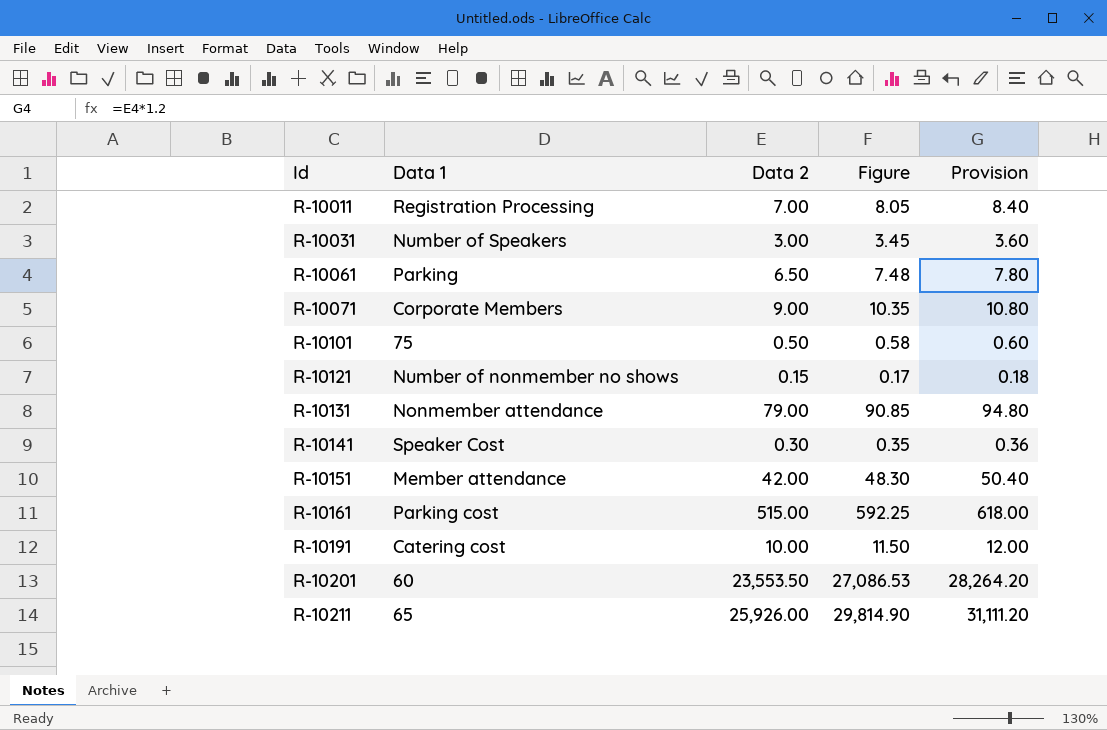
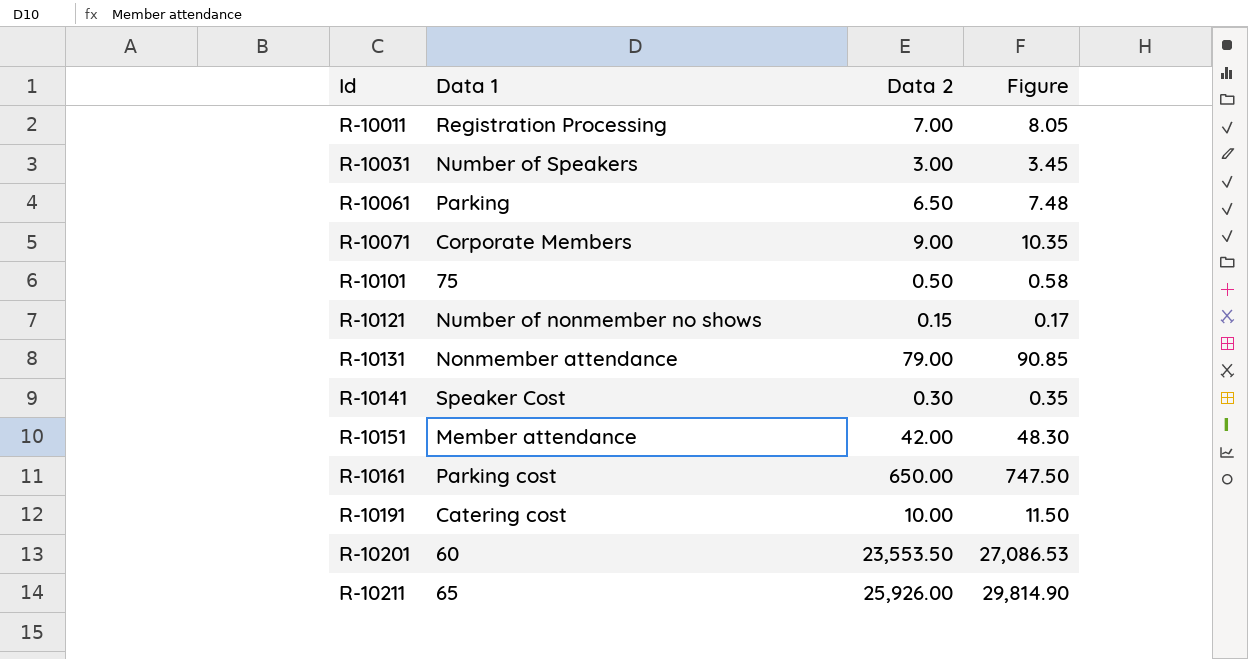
column Provision | formula: [Data 2] * 1.2 -> none
R-10161 | Data 2: 515.00 -> 650.00
R-10161 | Figure: 592.25 -> 747.50

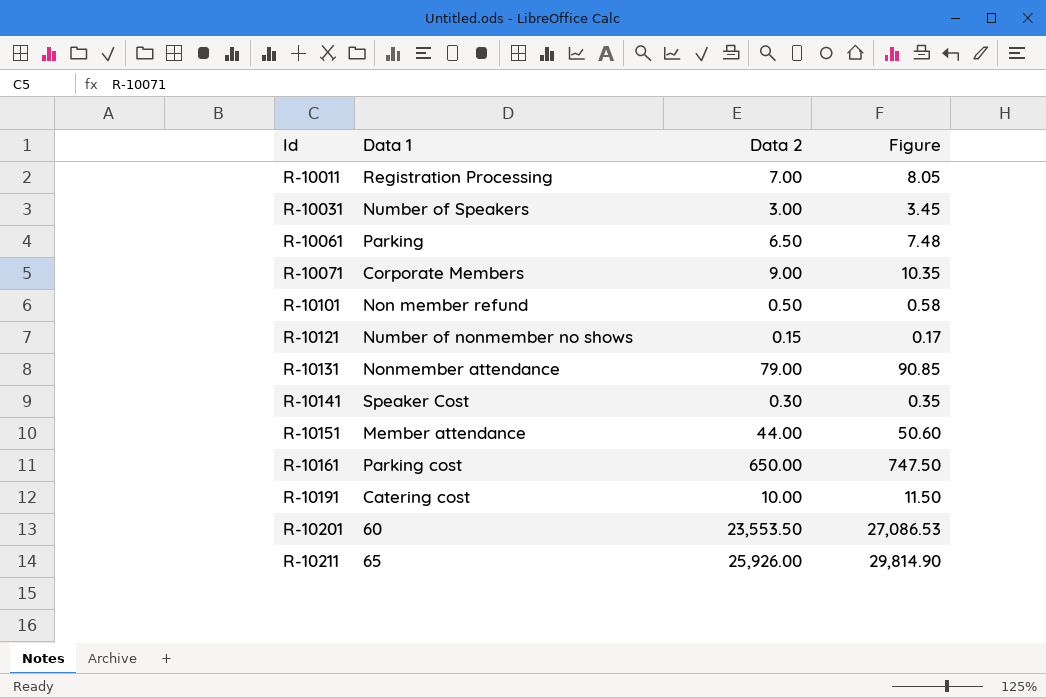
R-10101 | Data 1: 75 -> Non member refund
R-10151 | Data 2: 42.00 -> 44.00
R-10151 | Figure: 48.30 -> 50.60

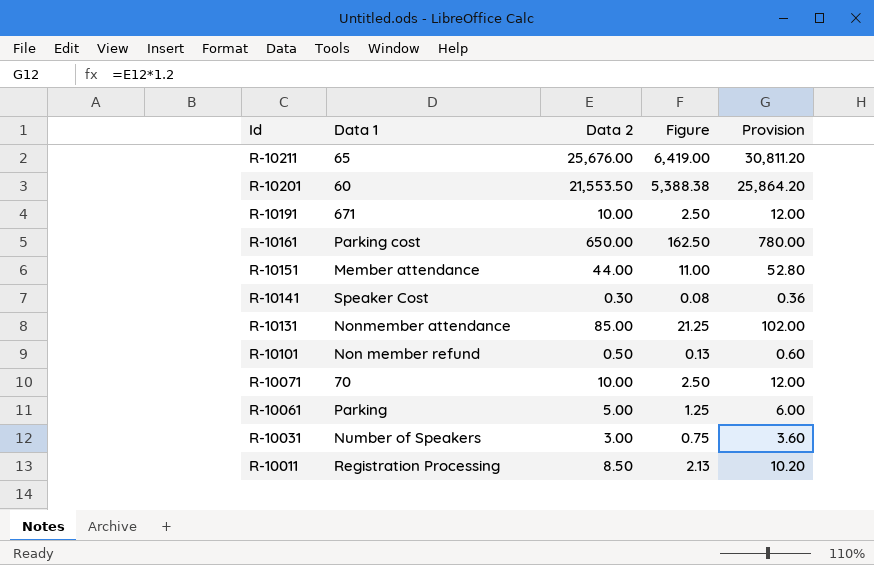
row order: Id ascending -> Id descending
column Figure | formula: [Data 2] * 1.15 -> [Data 2] * 0.25
column Provision | formula: none -> [Data 2] * 1.2
row R-10121: Number of nonmember no shows | 0.15 | 0.17 -> none
R-10211 | Data 2: 25,926.00 -> 25,676.00
R-10201 | Data 2: 23,553.50 -> 21,553.50
R-10191 | Data 1: Catering cost -> 671
R-10131 | Data 2: 79.00 -> 85.00
R-10071 | Data 1: Corporate Members -> 70
R-10071 | Data 2: 9.00 -> 10.00
R-10061 | Data 2: 6.50 -> 5.00
R-10011 | Data 2: 7.00 -> 8.50

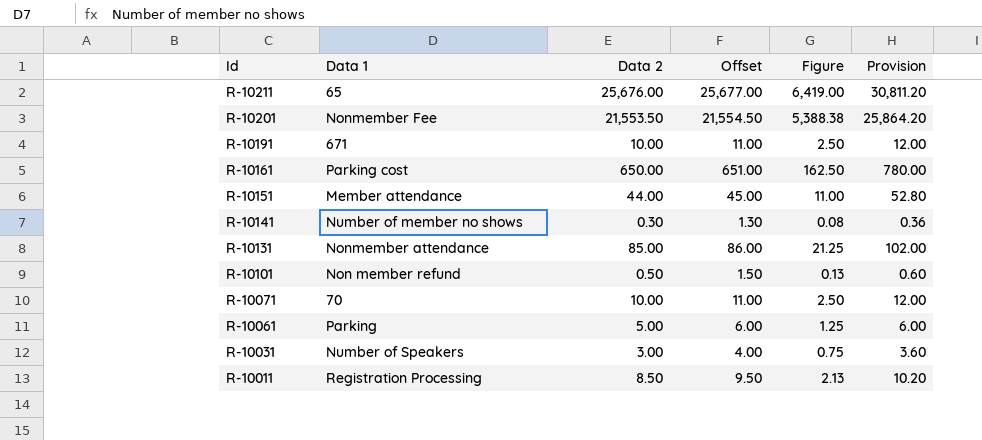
column Offset | formula: none -> [Data 2] + 1
R-10201 | Data 1: 60 -> Nonmember Fee
R-10141 | Data 1: Speaker Cost -> Number of member no shows

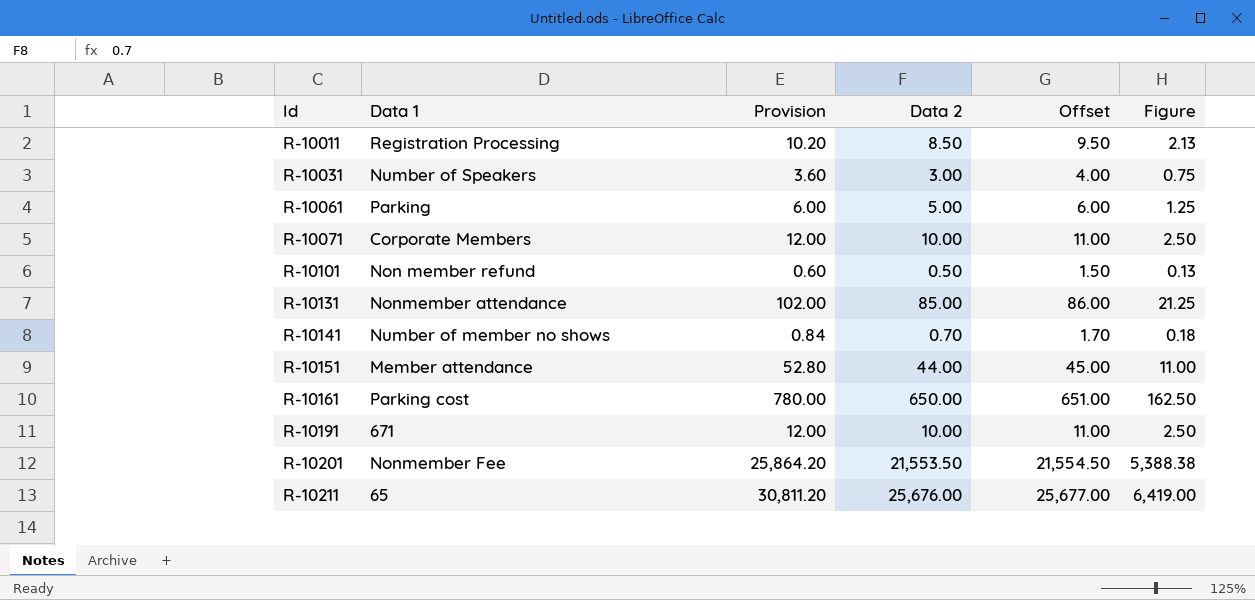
row order: Id descending -> Id ascending
column Provision | position: 6 -> 3
R-10071 | Data 1: 70 -> Corporate Members
R-10141 | Provision: 0.36 -> 0.84
R-10141 | Data 2: 0.30 -> 0.70
R-10141 | Offset: 1.30 -> 1.70
R-10141 | Figure: 0.08 -> 0.18

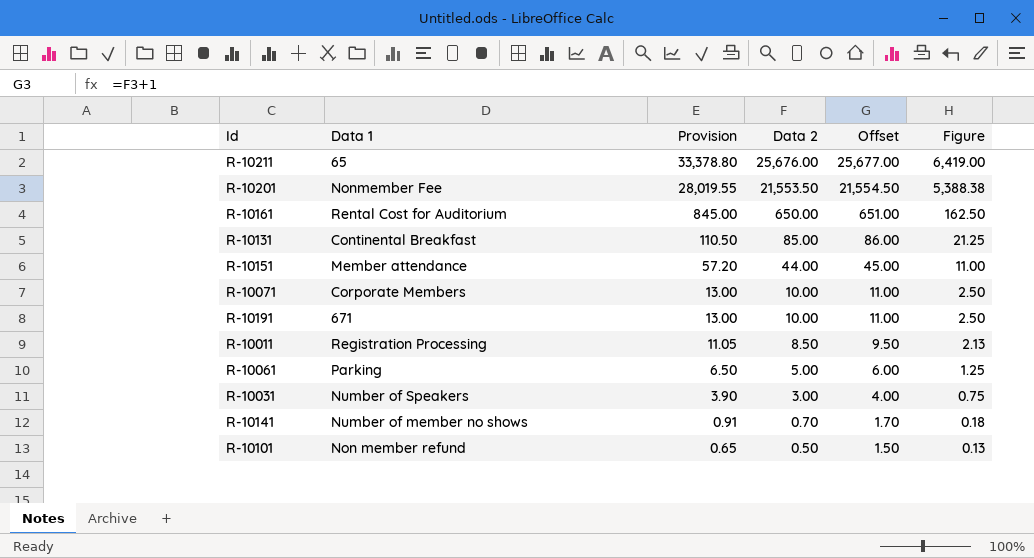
row order: Id ascending -> Provision descending
column Provision | formula: [Data 2] * 1.2 -> [Data 2] * 1.3
R-10161 | Data 1: Parking cost -> Rental Cost for Auditorium
R-10131 | Data 1: Nonmember attendance -> Continental Breakfast

